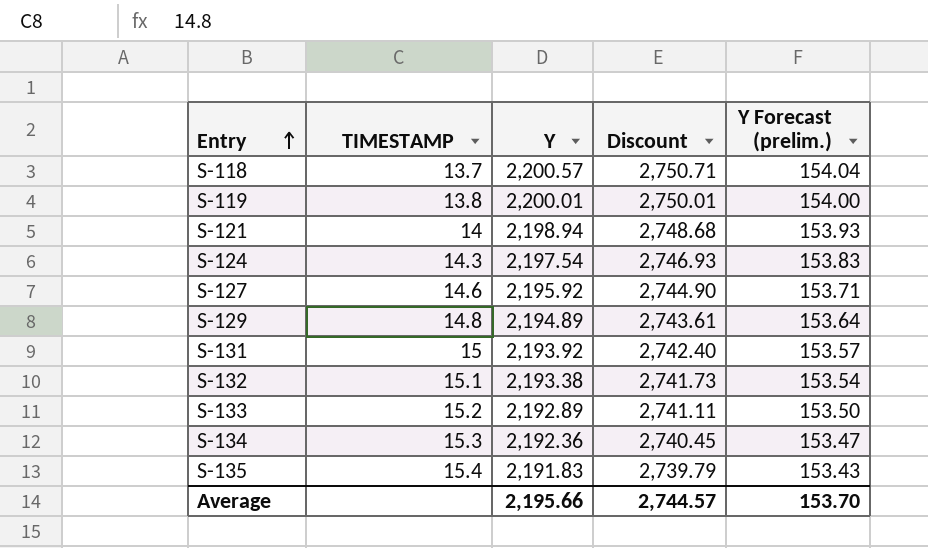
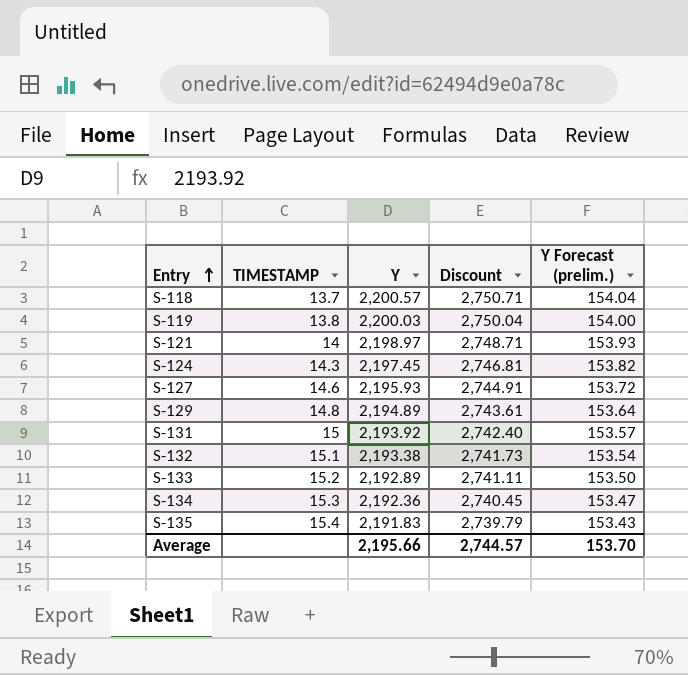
S-119 | Y: 2,200.01 -> 2,200.03
S-119 | Discount: 2,750.01 -> 2,750.04
S-121 | Y: 2,198.94 -> 2,198.97
S-121 | Discount: 2,748.68 -> 2,748.71
S-124 | Y: 2,197.54 -> 2,197.45
S-124 | Discount: 2,746.93 -> 2,746.81
S-124 | Y Forecast (prelim.): 153.83 -> 153.82
S-127 | Y: 2,195.92 -> 2,195.93
S-127 | Discount: 2,744.90 -> 2,744.91
S-127 | Y Forecast (prelim.): 153.71 -> 153.72

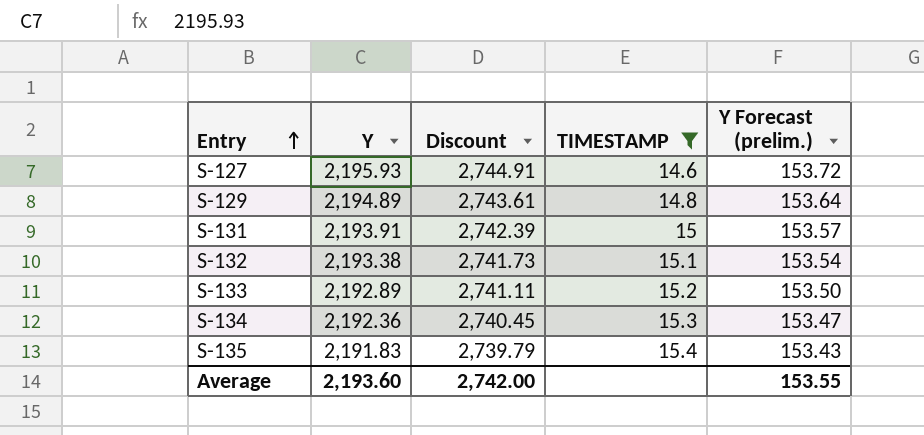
filter: none -> TIMESTAMP >= 14.6
column TIMESTAMP | position: 2 -> 4
S-131 | Y: 2,193.92 -> 2,193.91
S-131 | Discount: 2,742.40 -> 2,742.39
Average | Y: 2,195.66 -> 2,193.60
Average | Discount: 2,744.57 -> 2,742.00
Average | Y Forecast (prelim.): 153.70 -> 153.55

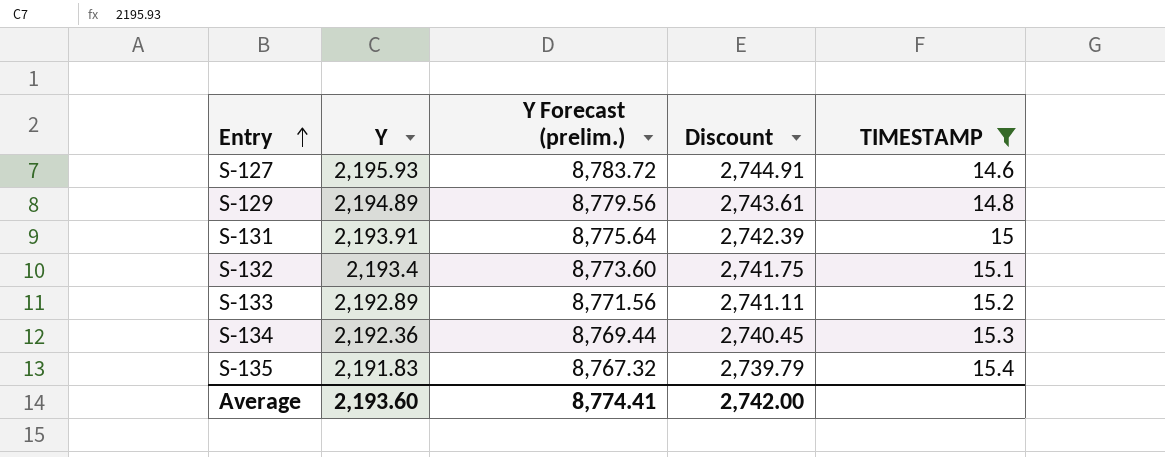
column Y Forecast (prelim.) | formula: [Y] * 0.07 -> [Y] * 4
column Y Forecast (prelim.) | position: 5 -> 3
S-132 | Y: 2,193.38 -> 2,193.4
S-132 | Discount: 2,741.73 -> 2,741.75
Average | Y Forecast (prelim.): 153.55 -> 8,774.41

